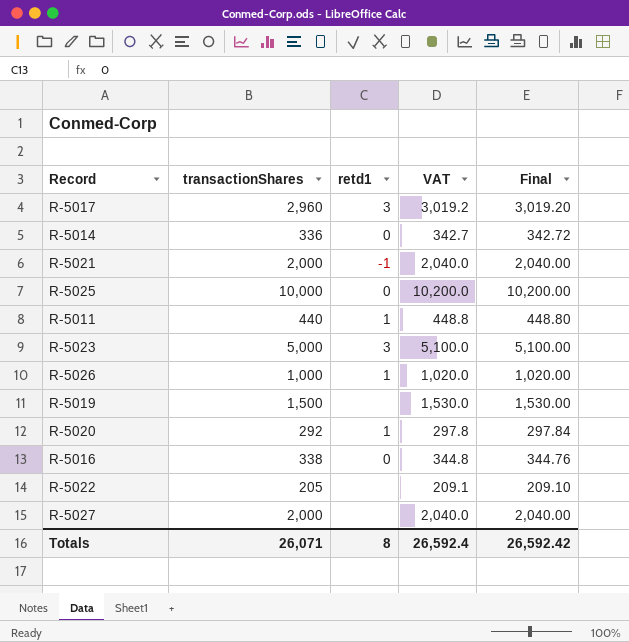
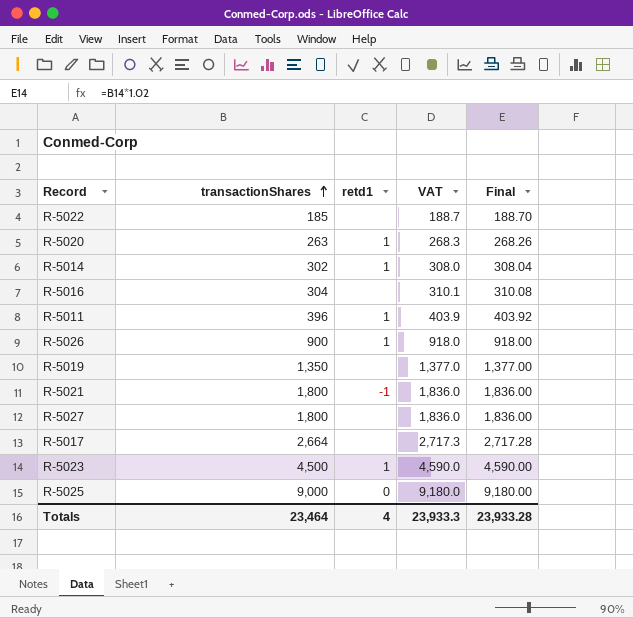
row order: none -> transactionShares ascending
R-5022 | transactionShares: 205 -> 185
R-5022 | VAT: 209.1 -> 188.7
R-5022 | Final: 209.10 -> 188.70
R-5020 | transactionShares: 292 -> 263
R-5020 | VAT: 297.8 -> 268.3
R-5020 | Final: 297.84 -> 268.26
R-5014 | transactionShares: 336 -> 302
R-5014 | retd1: 0 -> 1
R-5014 | VAT: 342.7 -> 308.0
R-5014 | Final: 342.72 -> 308.04
R-5016 | transactionShares: 338 -> 304
R-5016 | retd1: 0 -> none
R-5016 | VAT: 344.8 -> 310.1
R-5016 | Final: 344.76 -> 310.08
R-5011 | transactionShares: 440 -> 396
R-5011 | VAT: 448.8 -> 403.9
R-5011 | Final: 448.80 -> 403.92
R-5026 | transactionShares: 1,000 -> 900
R-5026 | VAT: 1,020.0 -> 918.0
R-5026 | Final: 1,020.00 -> 918.00
R-5019 | transactionShares: 1,500 -> 1,350
R-5019 | VAT: 1,530.0 -> 1,377.0
R-5019 | Final: 1,530.00 -> 1,377.00
R-5021 | transactionShares: 2,000 -> 1,800
R-5021 | VAT: 2,040.0 -> 1,836.0
R-5021 | Final: 2,040.00 -> 1,836.00
R-5027 | transactionShares: 2,000 -> 1,800
R-5027 | VAT: 2,040.0 -> 1,836.0
R-5027 | Final: 2,040.00 -> 1,836.00
R-5017 | transactionShares: 2,960 -> 2,664
R-5017 | retd1: 3 -> none
R-5017 | VAT: 3,019.2 -> 2,717.3
R-5017 | Final: 3,019.20 -> 2,717.28
R-5023 | transactionShares: 5,000 -> 4,500
R-5023 | retd1: 3 -> 1
R-5023 | VAT: 5,100.0 -> 4,590.0
R-5023 | Final: 5,100.00 -> 4,590.00
R-5025 | transactionShares: 10,000 -> 9,000
R-5025 | VAT: 10,200.0 -> 9,180.0
R-5025 | Final: 10,200.00 -> 9,180.00
Totals | transactionShares: 26,071 -> 23,464
Totals | retd1: 8 -> 4
Totals | VAT: 26,592.4 -> 23,933.3
Totals | Final: 26,592.42 -> 23,933.28

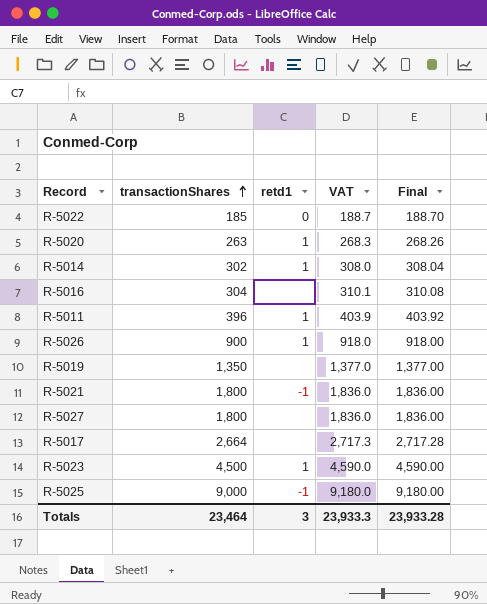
R-5022 | retd1: none -> 0
R-5025 | retd1: 0 -> -1
Totals | retd1: 4 -> 3

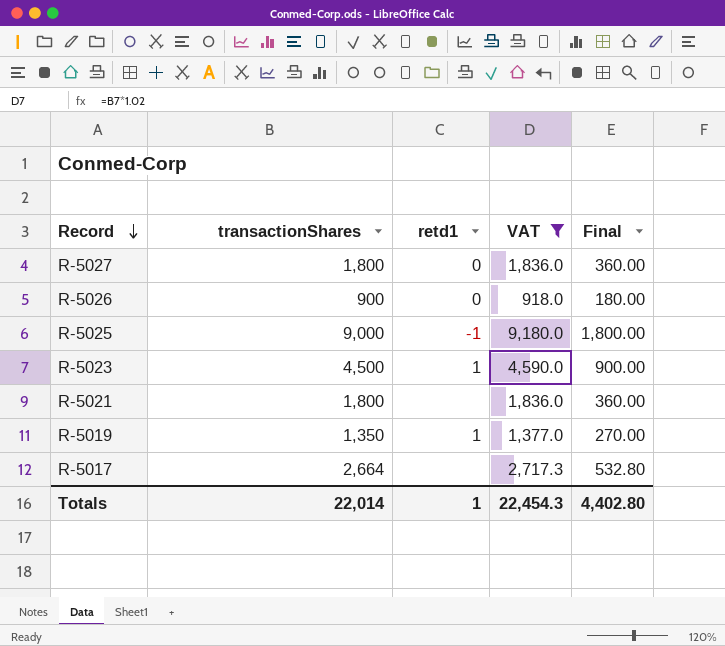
filter: none -> VAT >= 918.0
row order: transactionShares ascending -> Record descending
column Final | formula: [transactionShares] * 1.02 -> [transactionShares] * 0.2
R-5027 | retd1: none -> 0
R-5026 | retd1: 1 -> 0
R-5021 | retd1: -1 -> none
R-5019 | retd1: none -> 1
Totals | transactionShares: 23,464 -> 22,014
Totals | retd1: 3 -> 1
Totals | VAT: 23,933.3 -> 22,454.3
Totals | Final: 23,933.28 -> 4,402.80

